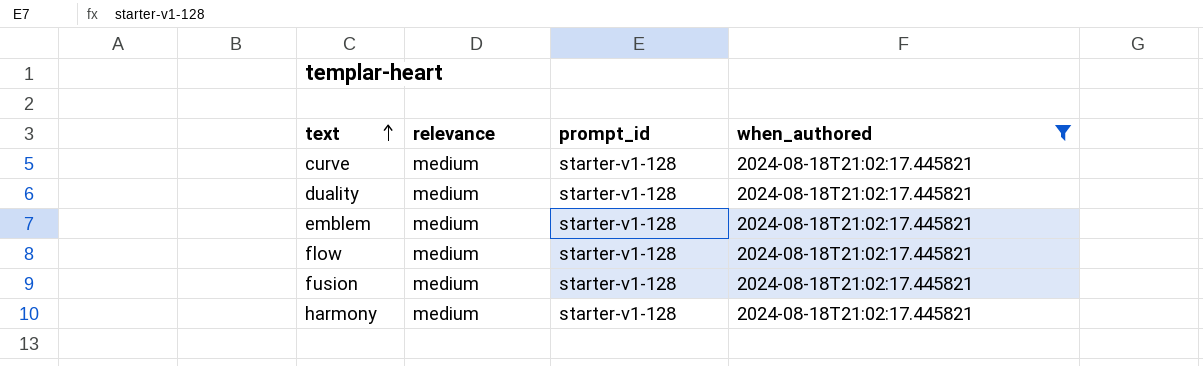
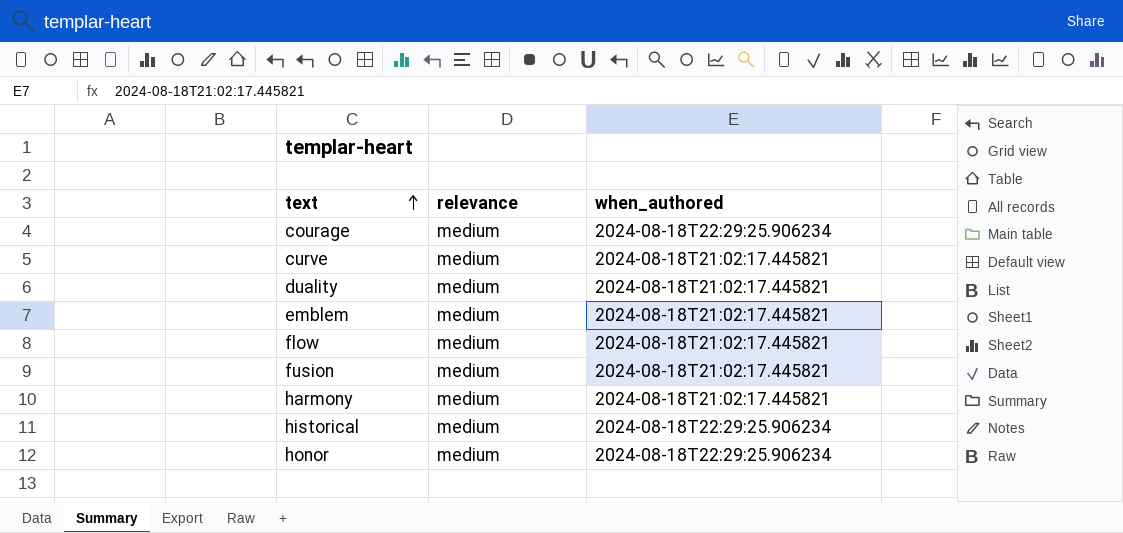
filter: when_authored = 2024-08-18T21:02:17.445821 -> none
column prompt_id | position: 3 -> none

